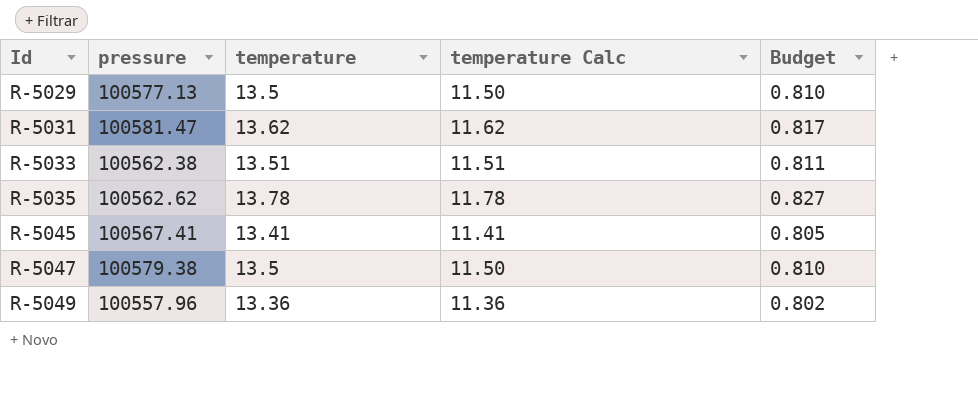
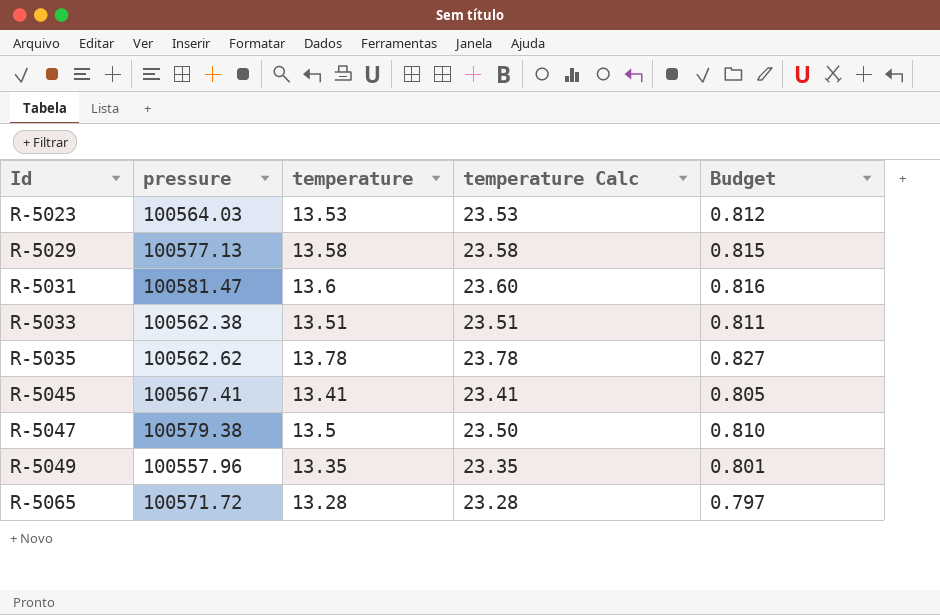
column temperature Calc | formula: [temperature] - 2 -> [temperature] + 10
row R-5023: none -> 100564.03 | 13.53 | 23.53 | 0.812
R-5029 | temperature: 13.5 -> 13.58
R-5029 | Budget: 0.810 -> 0.815
R-5031 | temperature: 13.62 -> 13.6
R-5031 | Budget: 0.817 -> 0.816
R-5049 | temperature: 13.36 -> 13.35
R-5049 | Budget: 0.802 -> 0.801
row R-5065: none -> 100571.72 | 13.28 | 23.28 | 0.797

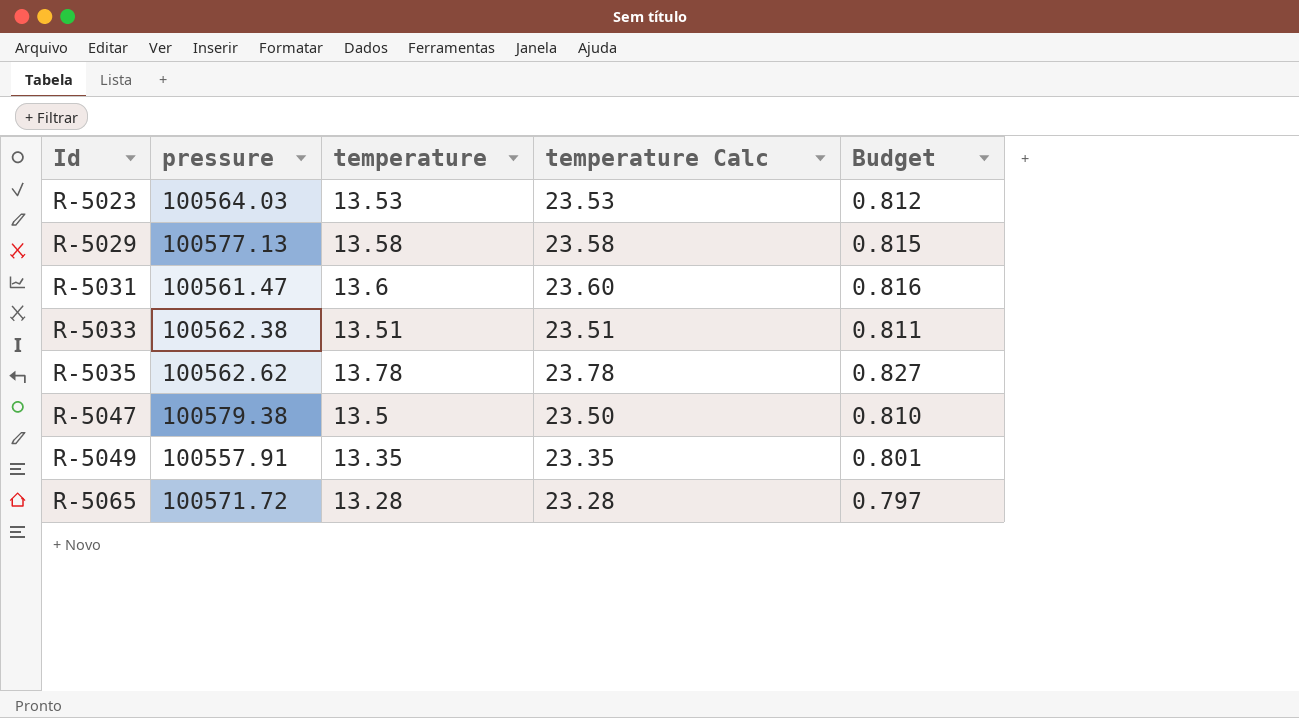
row R-5045: 100567.41 | 13.41 | 23.41 | 0.805 -> none
R-5031 | pressure: 100581.47 -> 100561.47
R-5049 | pressure: 100557.96 -> 100557.91

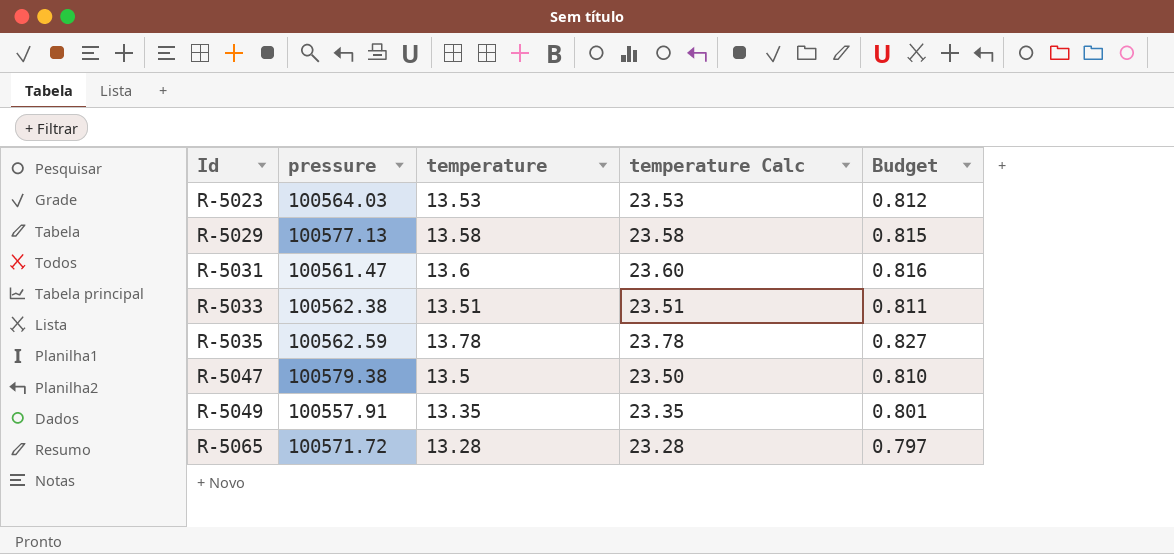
R-5035 | pressure: 100562.62 -> 100562.59

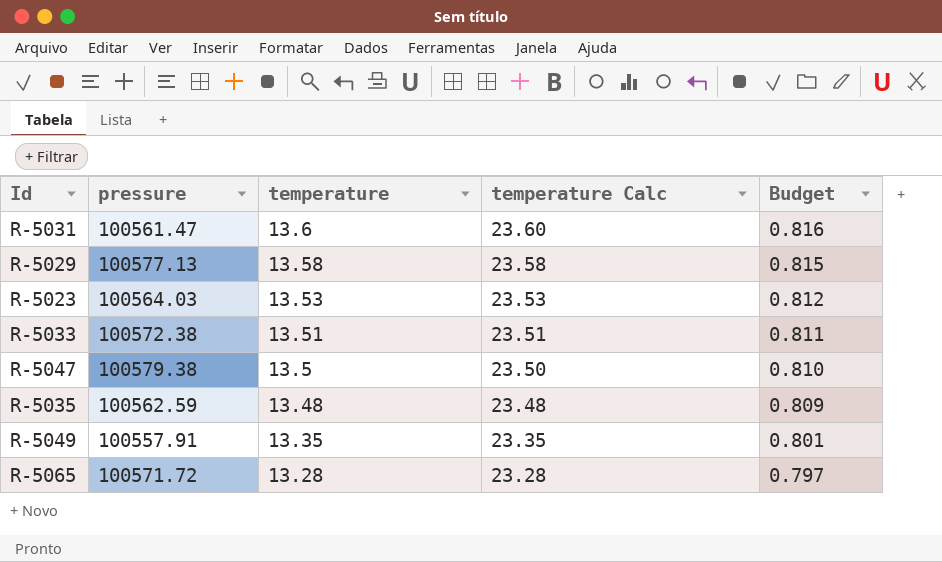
row order: Id ascending -> temperature descending
R-5033 | pressure: 100562.38 -> 100572.38
R-5035 | temperature: 13.78 -> 13.48
R-5035 | temperature Calc: 23.78 -> 23.48
R-5035 | Budget: 0.827 -> 0.809

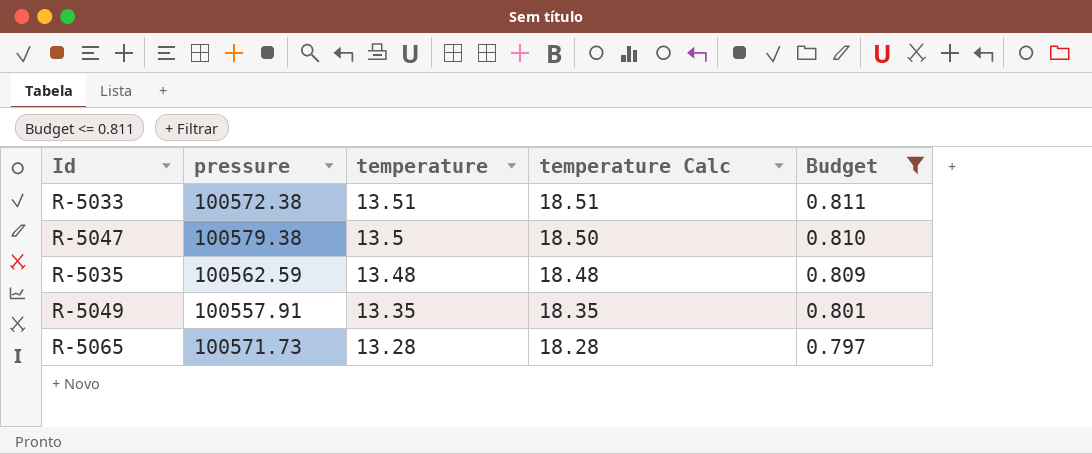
filter: none -> Budget <= 0.811
column temperature Calc | formula: [temperature] + 10 -> [temperature] + 5
R-5065 | pressure: 100571.72 -> 100571.73

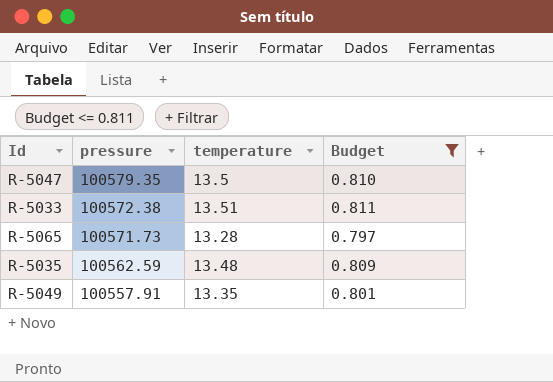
row order: temperature descending -> pressure descending
column temperature Calc | formula: [temperature] + 5 -> none
R-5047 | pressure: 100579.38 -> 100579.35

